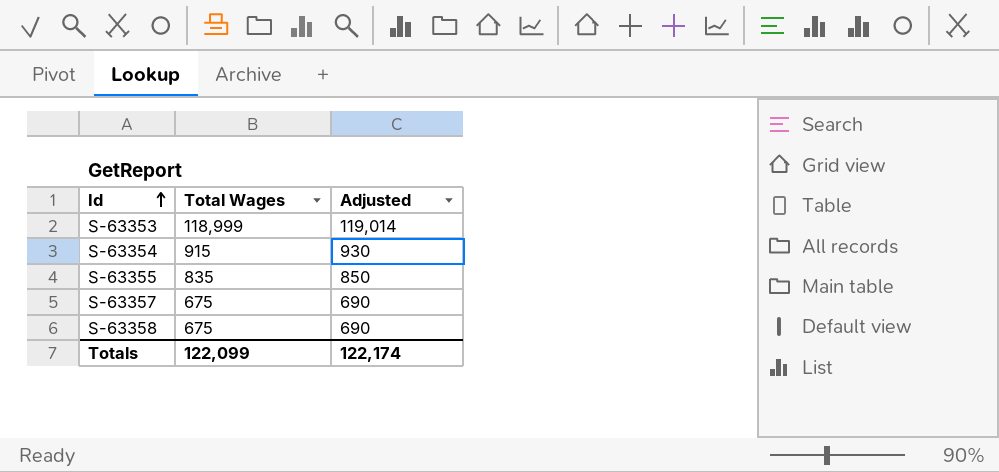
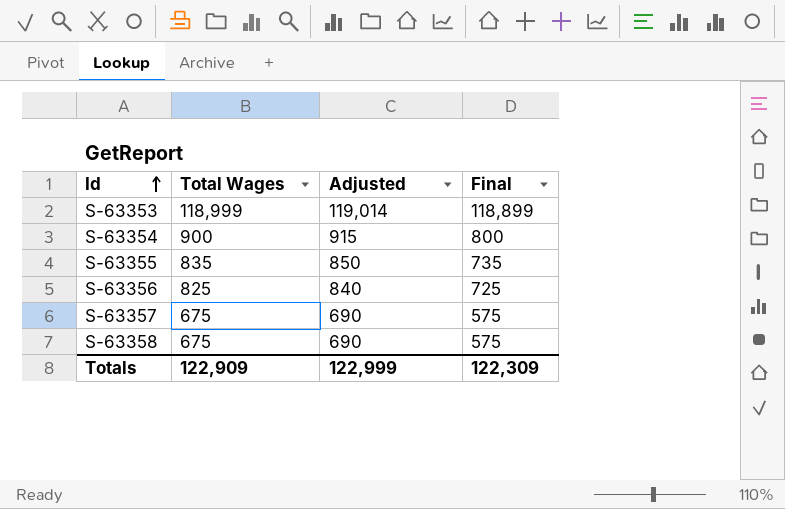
column Final | formula: none -> [Total Wages] - 100
S-63354 | Total Wages: 915 -> 900
S-63354 | Adjusted: 930 -> 915
row S-63356: none -> 825 | 840 | 725
Totals | Total Wages: 122,099 -> 122,909
Totals | Adjusted: 122,174 -> 122,999

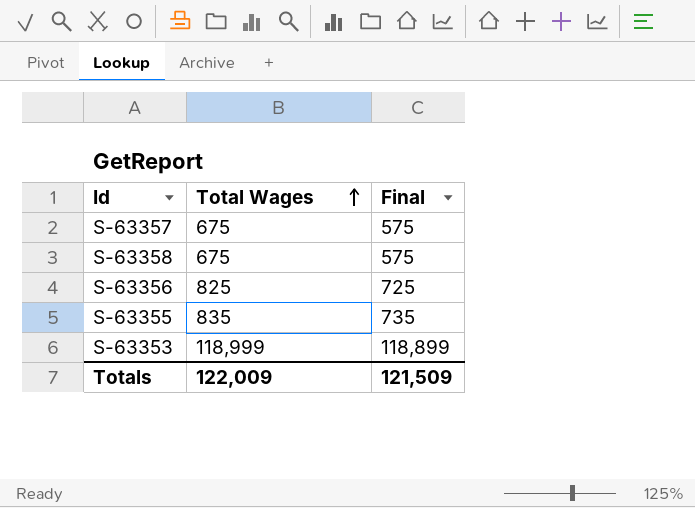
row order: Id ascending -> Total Wages ascending
column Adjusted | formula: [Total Wages] + 15 -> none
row S-63354: 900 | 915 | 800 -> none
Totals | Total Wages: 122,909 -> 122,009
Totals | Final: 122,309 -> 121,509

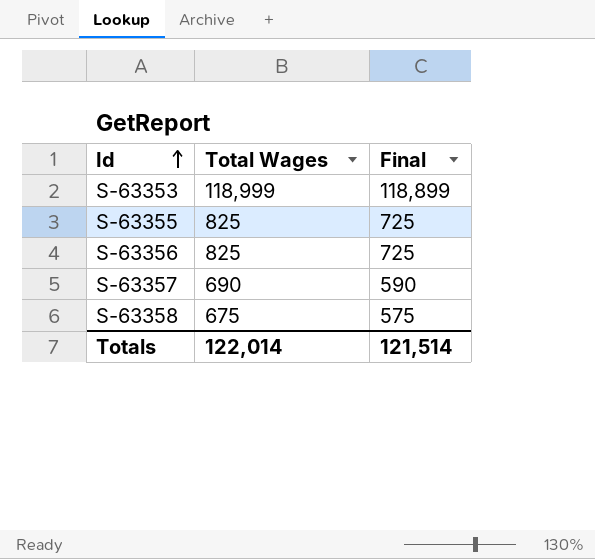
row order: Total Wages ascending -> Id ascending
S-63355 | Total Wages: 835 -> 825
S-63355 | Final: 735 -> 725
S-63357 | Total Wages: 675 -> 690
S-63357 | Final: 575 -> 590
Totals | Total Wages: 122,009 -> 122,014
Totals | Final: 121,509 -> 121,514

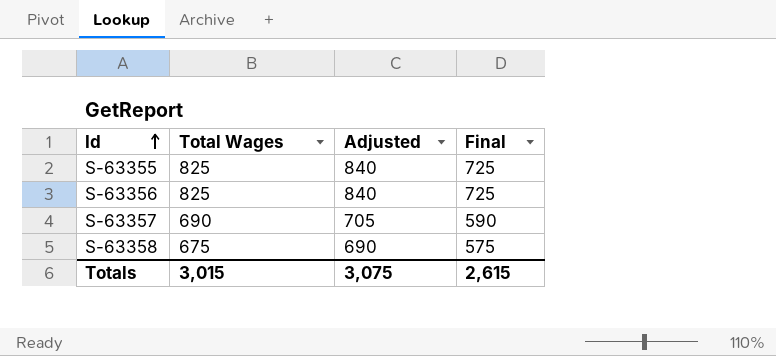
column Adjusted | formula: none -> [Total Wages] + 15
row S-63353: 118,999 | 118,899 -> none
Totals | Total Wages: 122,014 -> 3,015
Totals | Final: 121,514 -> 2,615

